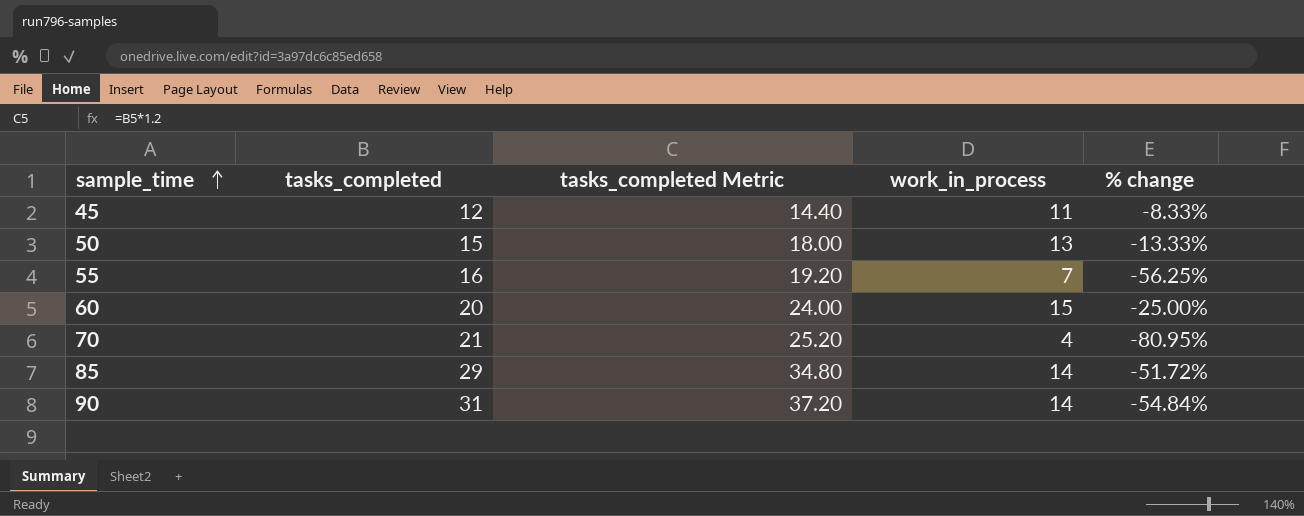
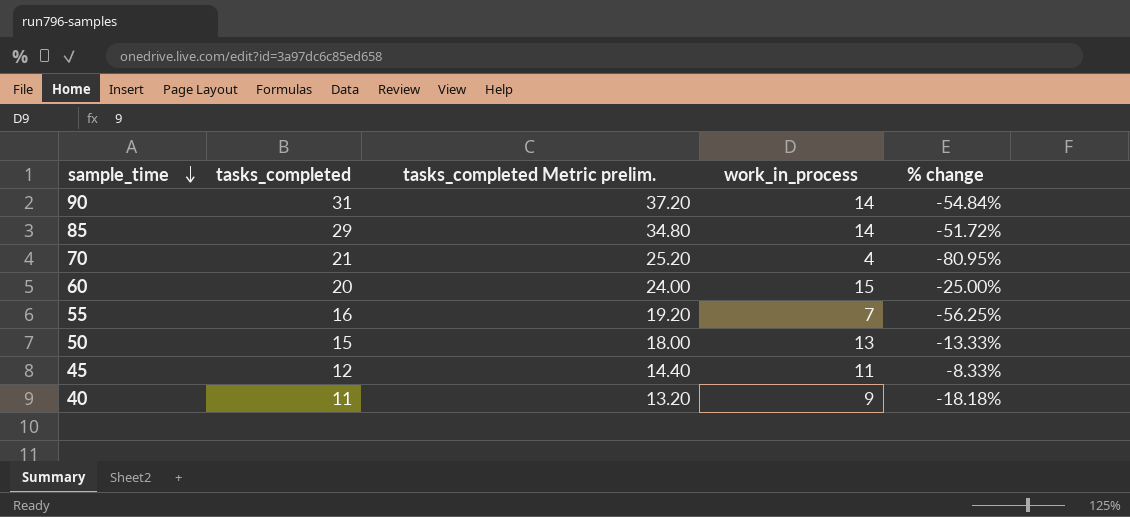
row order: sample_time ascending -> sample_time descending
column name: tasks_completed Metric -> tasks_completed Metric prelim.
row 40: none -> 11 | 13.20 | 9 | -18.18%

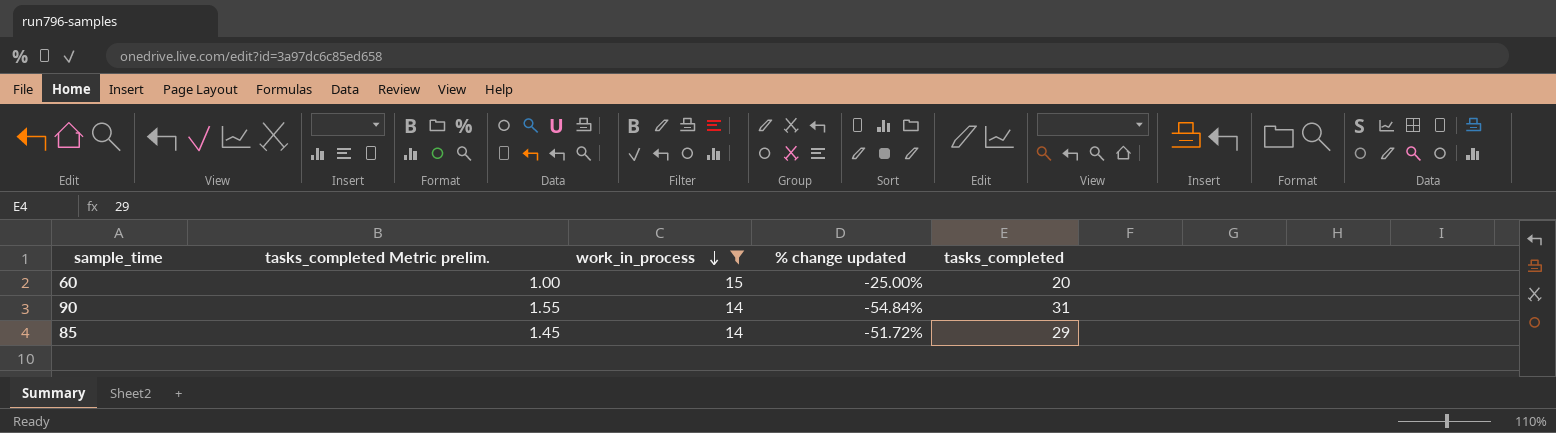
filter: none -> work_in_process >= 14
row order: sample_time descending -> work_in_process descending
column tasks_completed Metric prelim. | formula: [tasks_completed] * 1.2 -> [tasks_completed] * 0.05
column name: % change -> % change updated
column tasks_completed | position: 2 -> 5

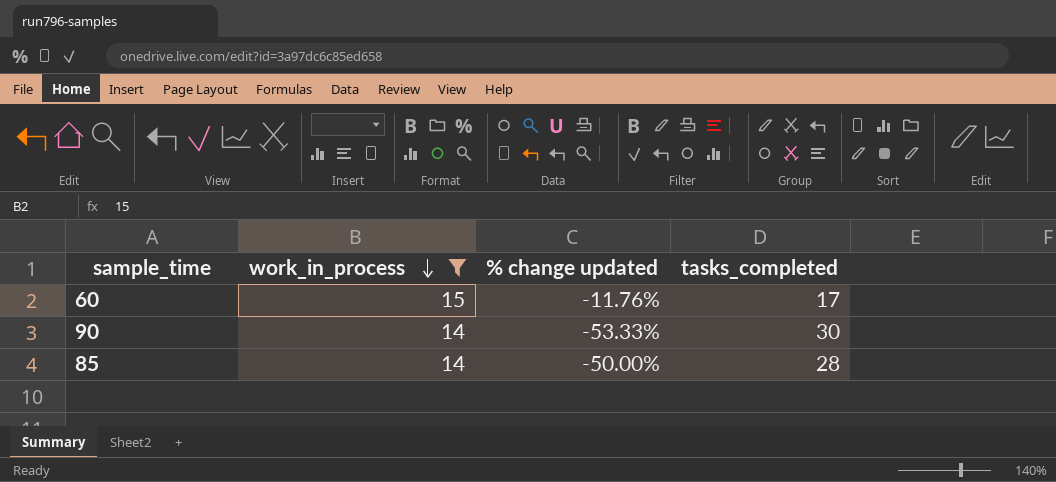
column tasks_completed Metric prelim. | formula: [tasks_completed] * 0.05 -> none
60 | % change updated: -25.00% -> -11.76%
60 | tasks_completed: 20 -> 17
90 | % change updated: -54.84% -> -53.33%
90 | tasks_completed: 31 -> 30
85 | % change updated: -51.72% -> -50.00%
85 | tasks_completed: 29 -> 28

